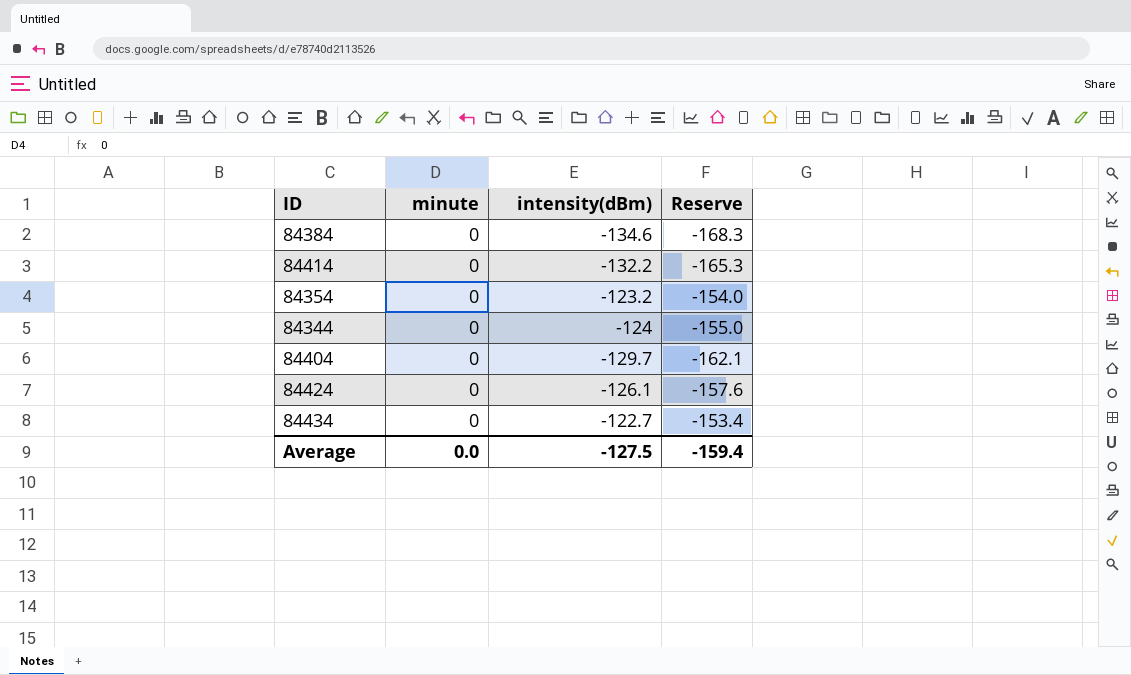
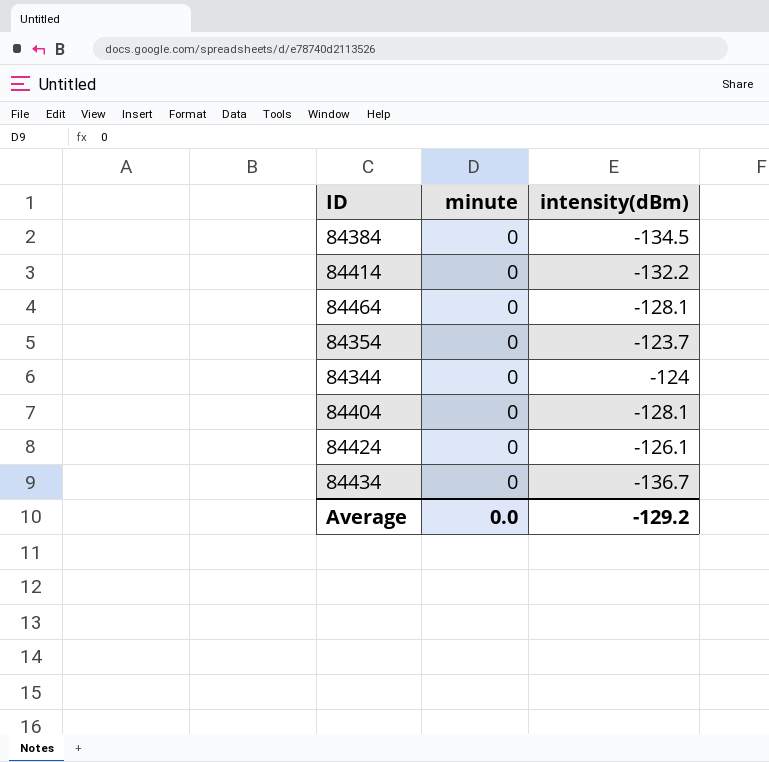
column Reserve | formula: [intensity(dBm)] * 1.25 -> none
84384 | intensity(dBm): -134.6 -> -134.5
row 84464: none -> 0 | -128.1
84354 | intensity(dBm): -123.2 -> -123.7
84404 | intensity(dBm): -129.7 -> -128.1
84434 | intensity(dBm): -122.7 -> -136.7
Average | intensity(dBm): -127.5 -> -129.2

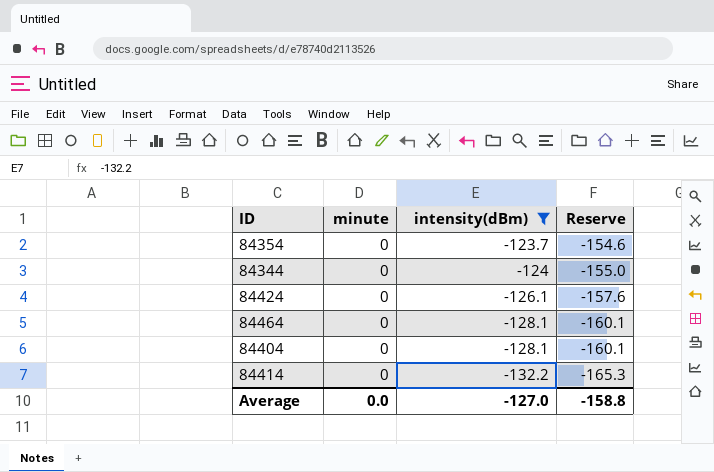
filter: none -> intensity(dBm) >= -132.2
row order: none -> intensity(dBm) descending
column Reserve | formula: none -> [intensity(dBm)] * 1.25
Average | intensity(dBm): -129.2 -> -127.0

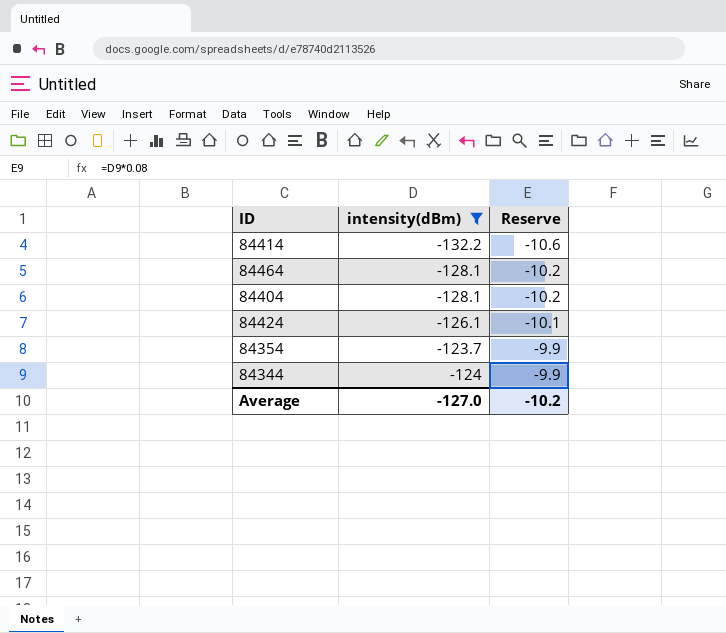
row order: intensity(dBm) descending -> Reserve ascending
column minute | position: 2 -> none
column Reserve | formula: [intensity(dBm)] * 1.25 -> [intensity(dBm)] * 0.08
Average | Reserve: -158.8 -> -10.2

